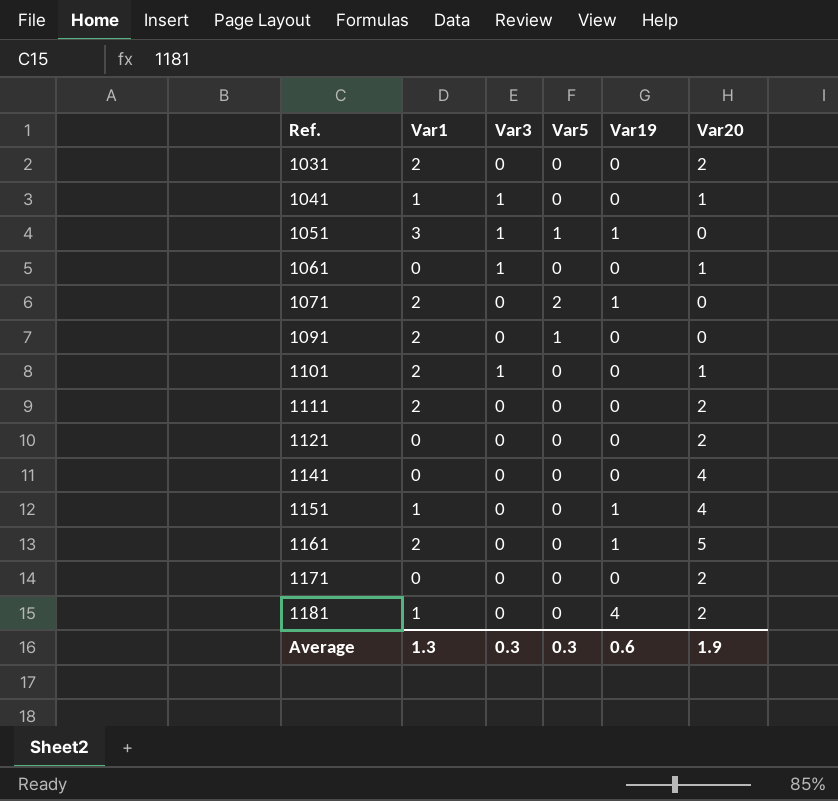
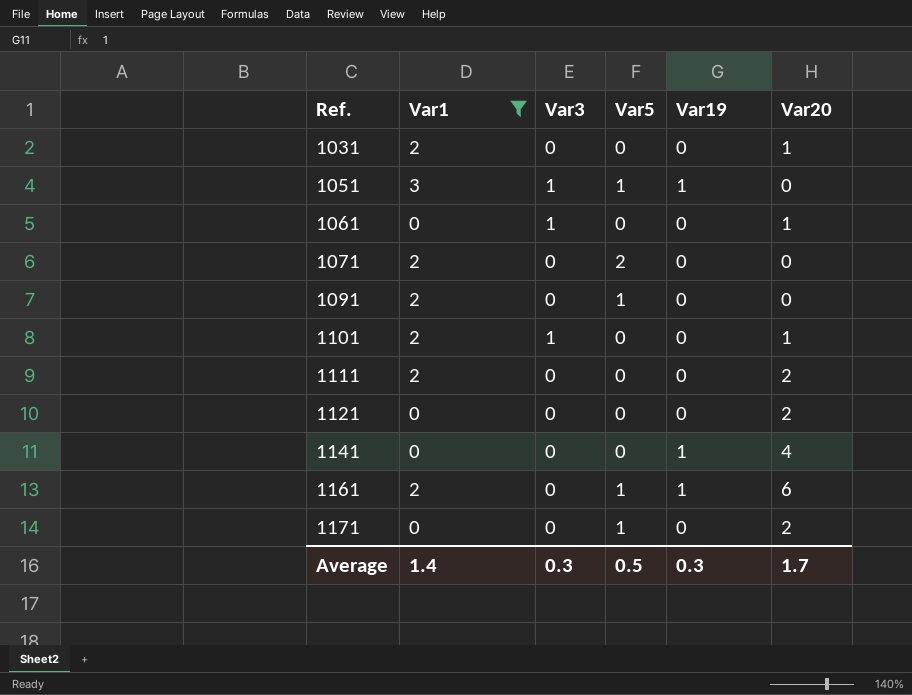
filter: none -> Var1 != 1
1031 | Var20: 2 -> 1
1071 | Var19: 1 -> 0
1141 | Var19: 0 -> 1
1161 | Var5: 0 -> 1
1161 | Var20: 5 -> 6
1171 | Var5: 0 -> 1
Average | Var1: 1.3 -> 1.4
Average | Var5: 0.3 -> 0.5
Average | Var19: 0.6 -> 0.3
Average | Var20: 1.9 -> 1.7

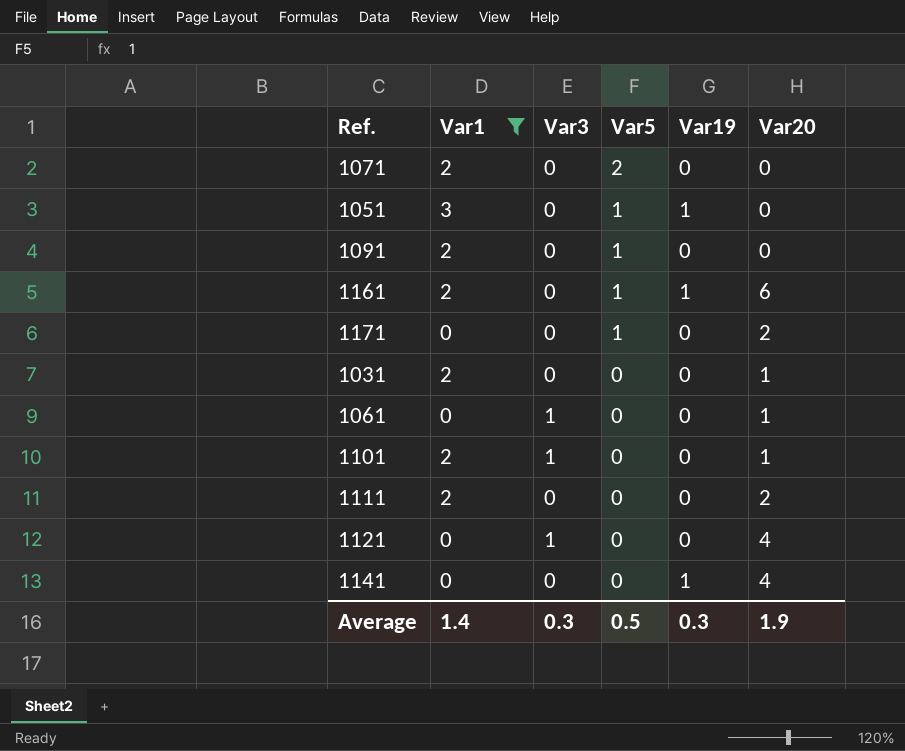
row order: Ref. ascending -> Var5 descending
1051 | Var3: 1 -> 0
1121 | Var3: 0 -> 1
1121 | Var20: 2 -> 4
Average | Var20: 1.7 -> 1.9

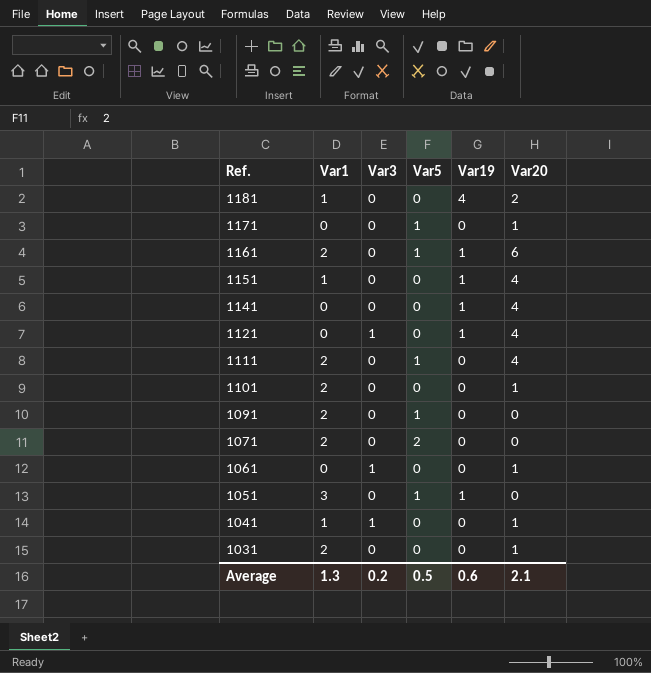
filter: Var1 != 1 -> none
row order: Var5 descending -> Ref. descending
1171 | Var20: 2 -> 1
1121 | Var19: 0 -> 1
1111 | Var5: 0 -> 1
1111 | Var20: 2 -> 4
1101 | Var3: 1 -> 0
Average | Var1: 1.4 -> 1.3
Average | Var3: 0.3 -> 0.2
Average | Var19: 0.3 -> 0.6
Average | Var20: 1.9 -> 2.1

